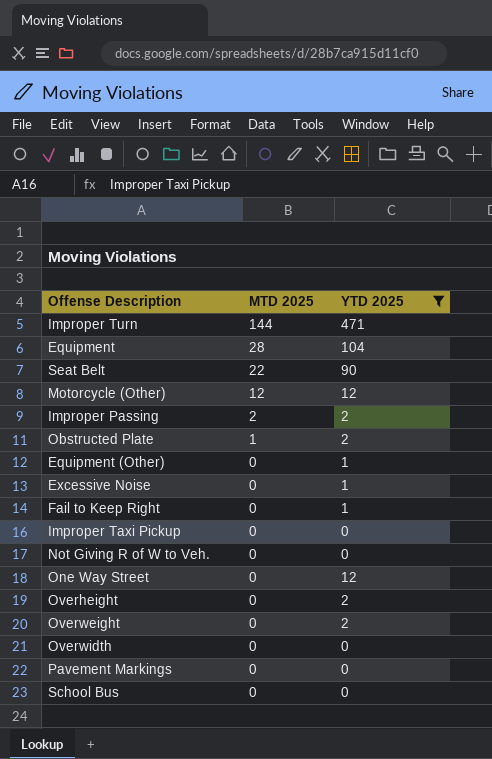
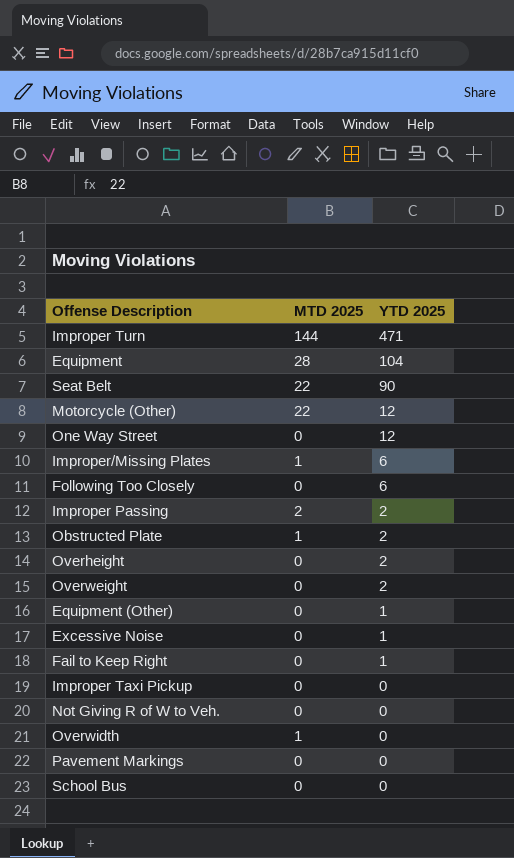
filter: YTD 2025 != 6 -> none
row order: MTD 2025 descending -> YTD 2025 descending
Motorcycle (Other) | MTD 2025: 12 -> 22
Overwidth | MTD 2025: 0 -> 1

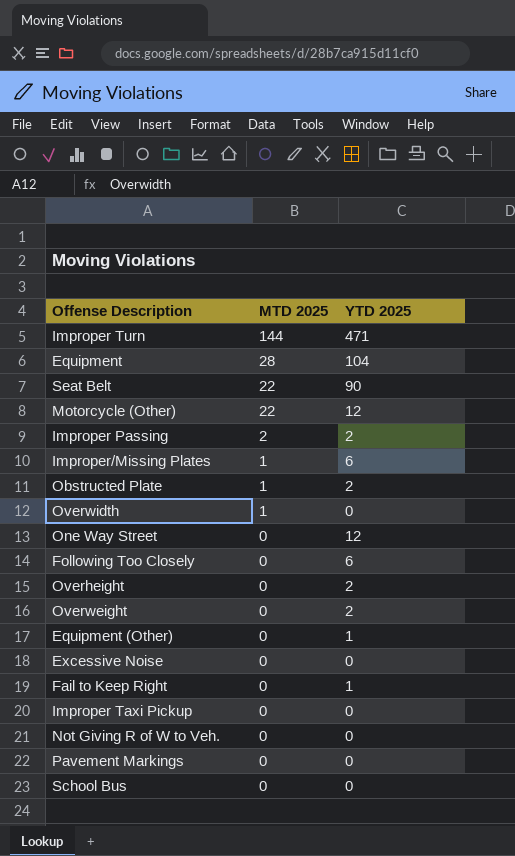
row order: YTD 2025 descending -> MTD 2025 descending
Excessive Noise | YTD 2025: 1 -> 0

